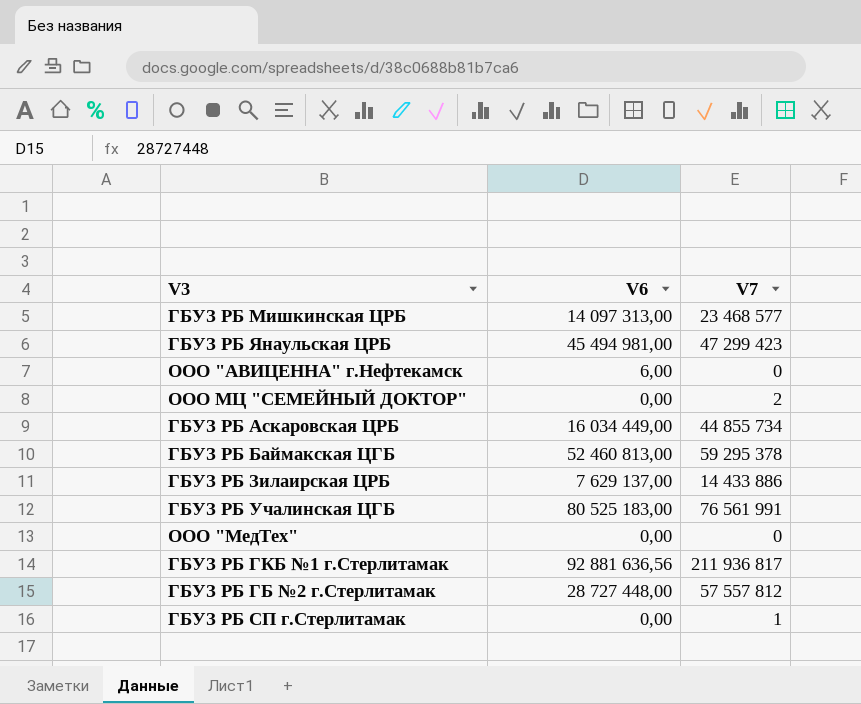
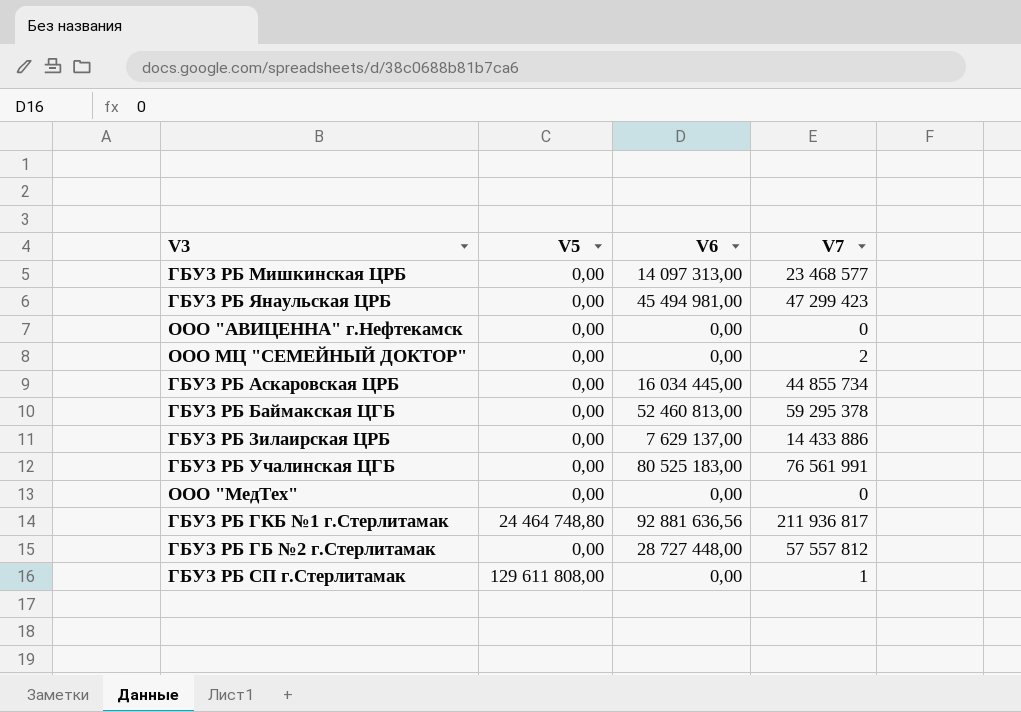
column V5 | position: none -> 2
ООО "АВИЦЕННА" г.Нефтекамск | V6: 6,00 -> 0,00
ГБУЗ РБ Аскаровская ЦРБ | V6: 16 034 449,00 -> 16 034 445,00

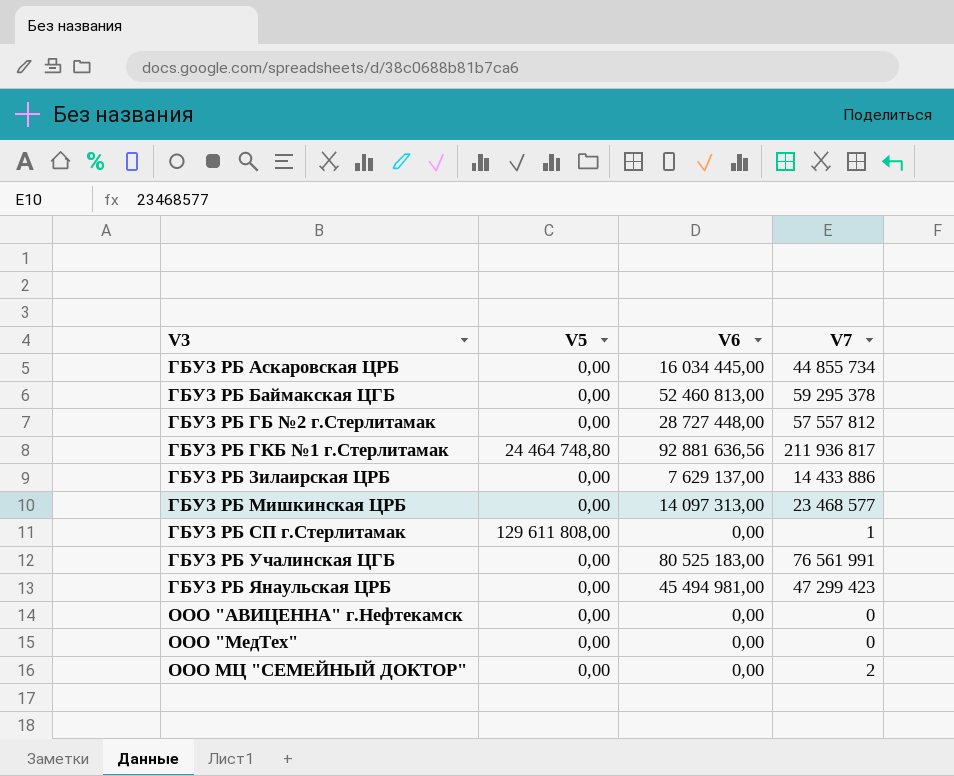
row order: none -> V3 ascending

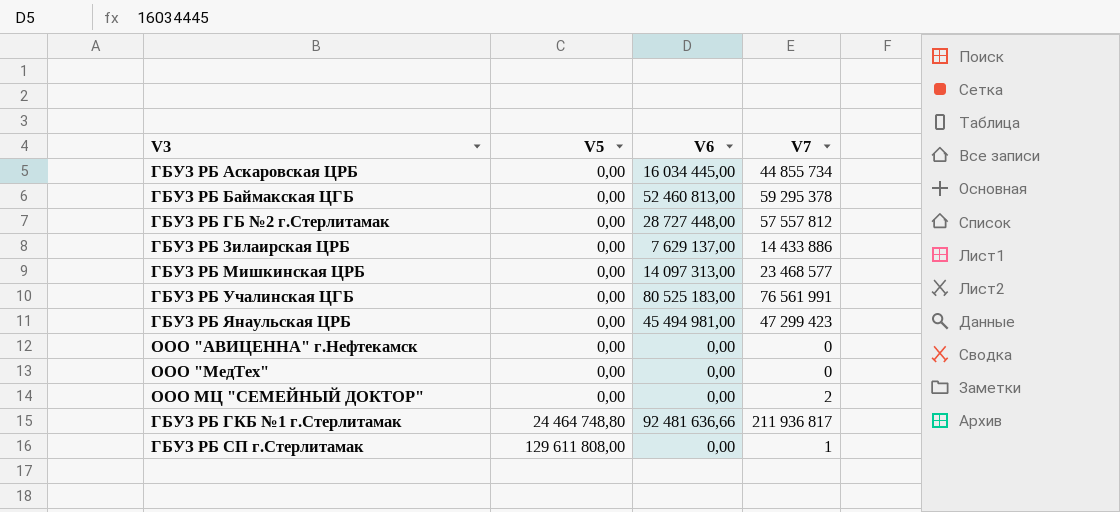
row order: V3 ascending -> V5 ascending
ГБУЗ РБ ГКБ №1 г.Стерлитамак | V6: 92 881 636,56 -> 92 481 636,66

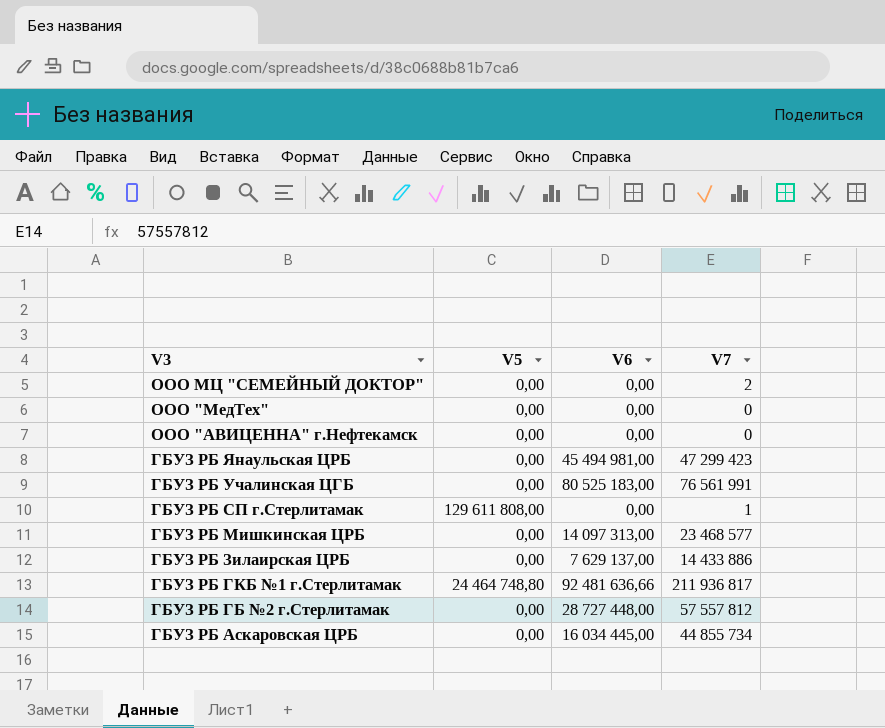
row order: V5 ascending -> V3 descending
row ГБУЗ РБ Баймакская ЦГБ: 0,00 | 52 460 813,00 | 59 295 378 -> none

